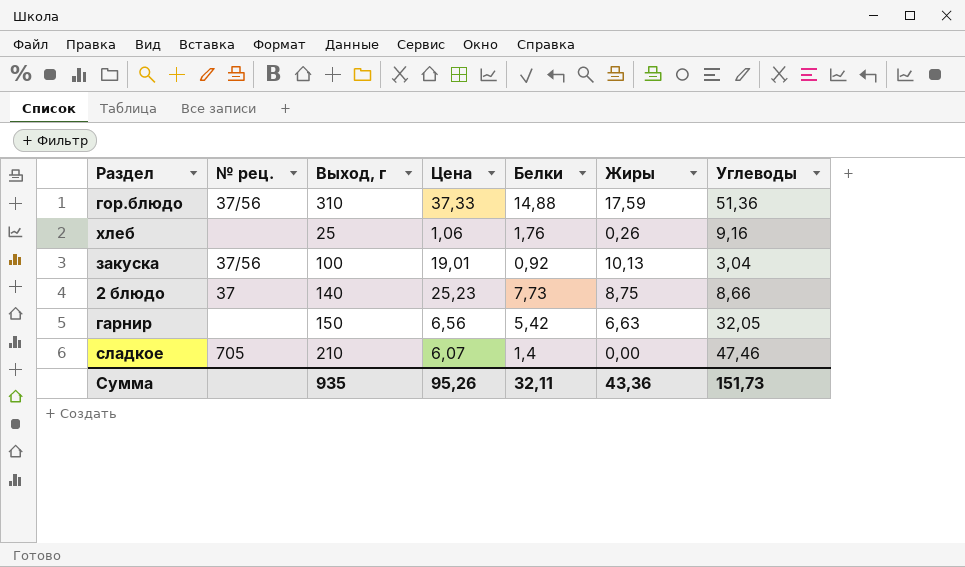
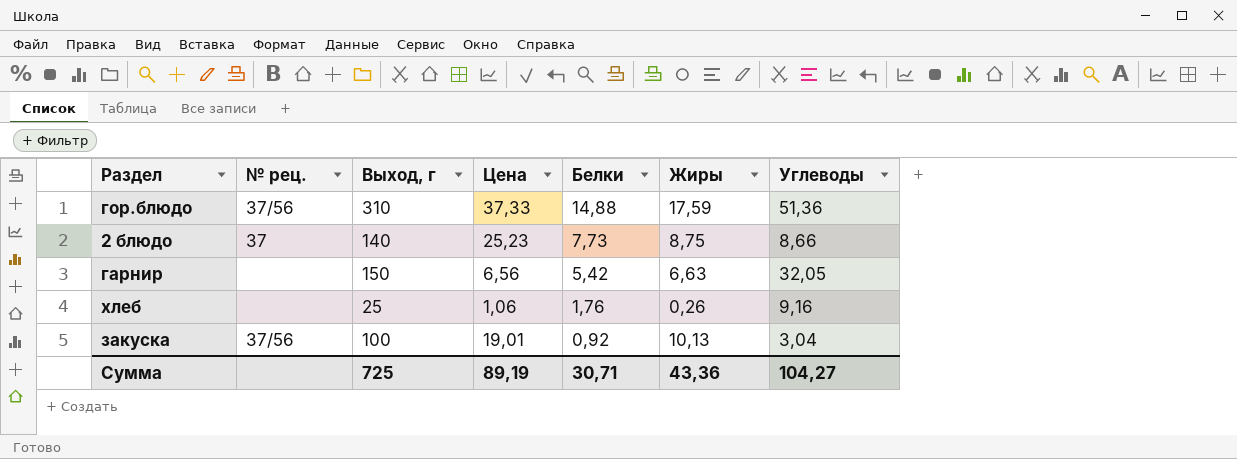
row order: none -> Белки descending
row сладкое: 705 | 210 | 6,07 | 1,4 | 0,00 | 47,46 -> none
Сумма | Выход, г: 935 -> 725
Сумма | Цена: 95,26 -> 89,19
Сумма | Белки: 32,11 -> 30,71
Сумма | Углеводы: 151,73 -> 104,27

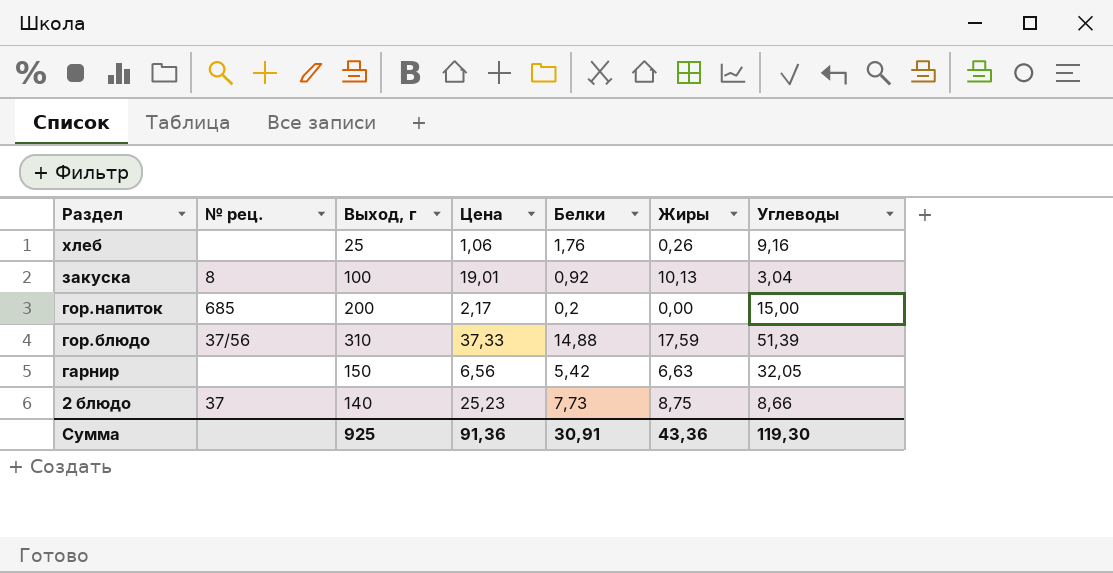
row order: Белки descending -> Раздел descending
закуска | № рец.: 37/56 -> 8
row гор.напиток: none -> 685 | 200 | 2,17 | 0,2 | 0,00 | 15,00
гор.блюдо | Углеводы: 51,36 -> 51,39
Сумма | Выход, г: 725 -> 925
Сумма | Цена: 89,19 -> 91,36
Сумма | Белки: 30,71 -> 30,91
Сумма | Углеводы: 104,27 -> 119,30

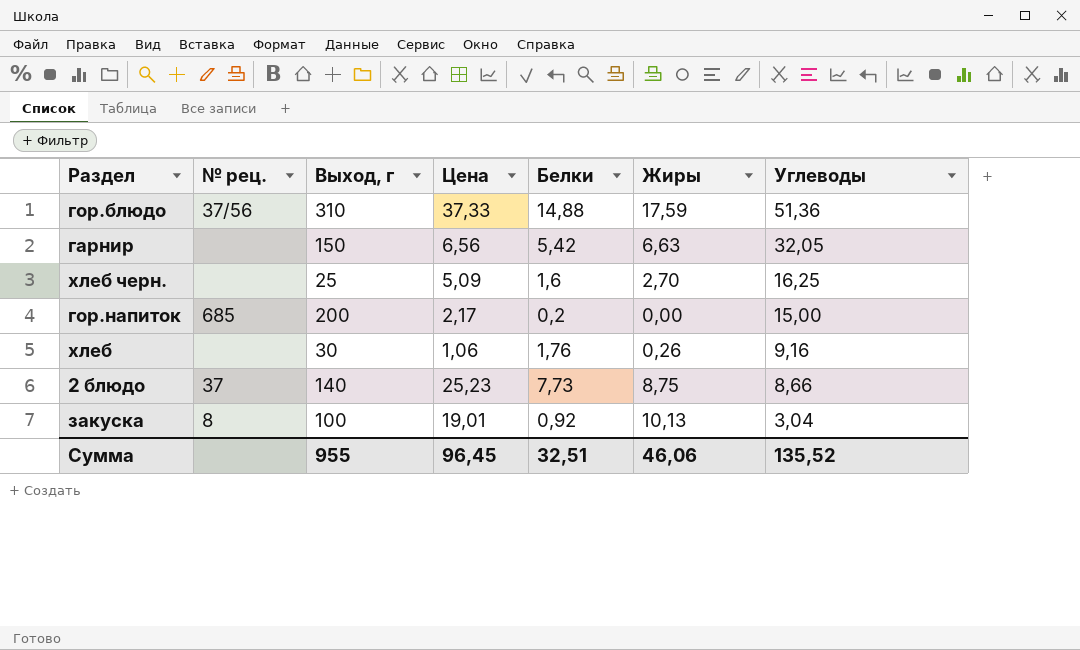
row order: Раздел descending -> Углеводы descending
гор.блюдо | Углеводы: 51,39 -> 51,36
row хлеб черн.: none -> none | 25 | 5,09 | 1,6 | 2,70 | 16,25
хлеб | Выход, г: 25 -> 30
Сумма | Выход, г: 925 -> 955
Сумма | Цена: 91,36 -> 96,45
Сумма | Белки: 30,91 -> 32,51
Сумма | Жиры: 43,36 -> 46,06
Сумма | Углеводы: 119,30 -> 135,52

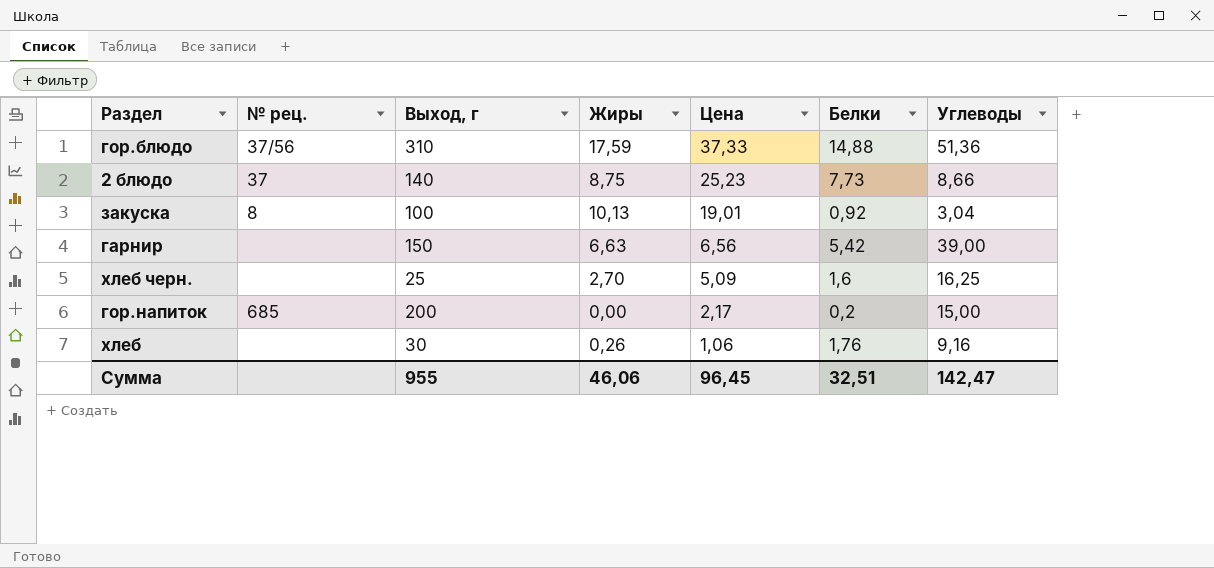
row order: Углеводы descending -> Цена descending
column Жиры | position: 6 -> 4
гарнир | Углеводы: 32,05 -> 39,00
Сумма | Углеводы: 135,52 -> 142,47

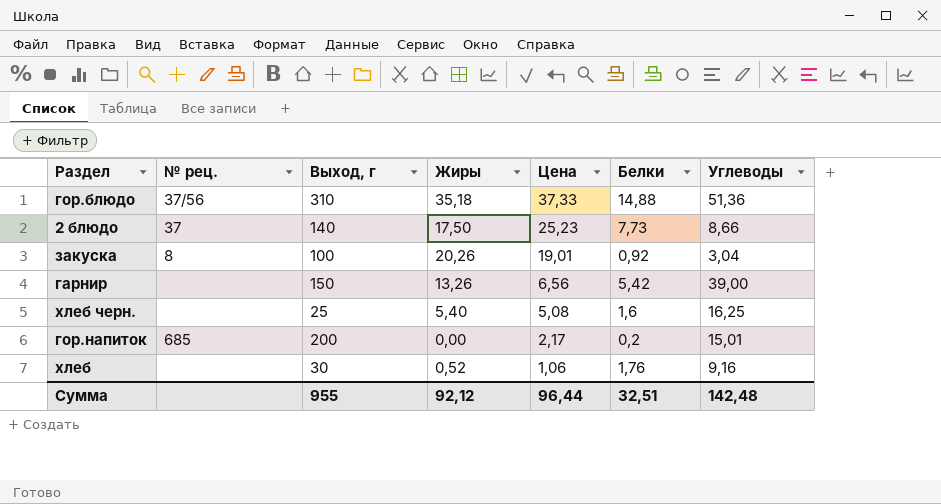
гор.блюдо | Жиры: 17,59 -> 35,18
2 блюдо | Жиры: 8,75 -> 17,50
закуска | Жиры: 10,13 -> 20,26
гарнир | Жиры: 6,63 -> 13,26
хлеб черн. | Жиры: 2,70 -> 5,40
хлеб черн. | Цена: 5,09 -> 5,08
гор.напиток | Углеводы: 15,00 -> 15,01
хлеб | Жиры: 0,26 -> 0,52
Сумма | Жиры: 46,06 -> 92,12
Сумма | Цена: 96,45 -> 96,44
Сумма | Углеводы: 142,47 -> 142,48

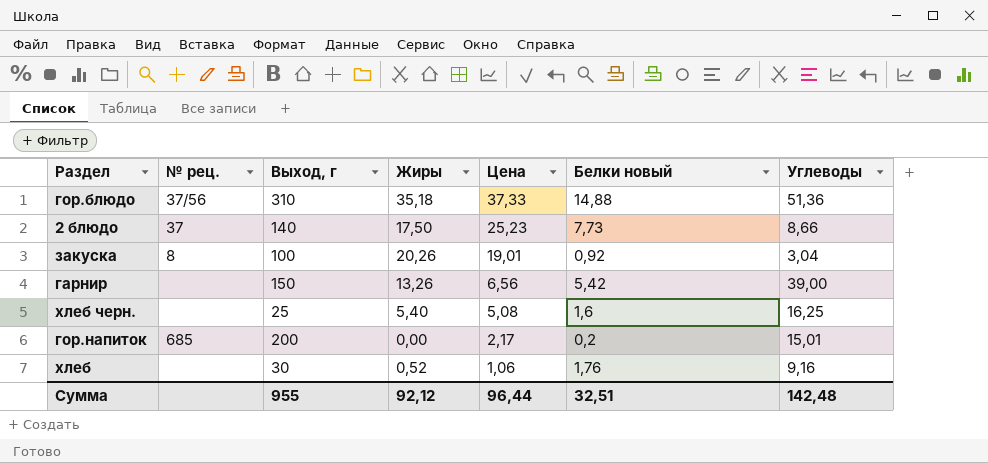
column name: Белки -> Белки новый

